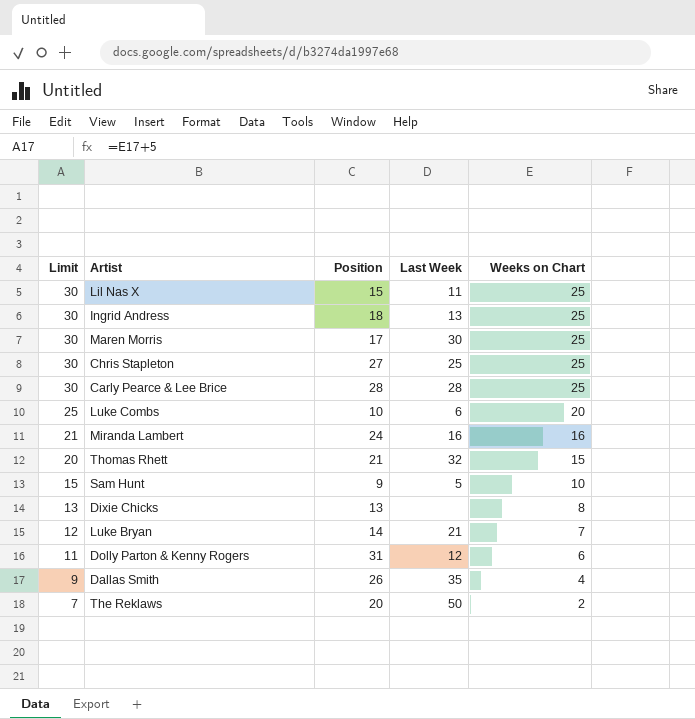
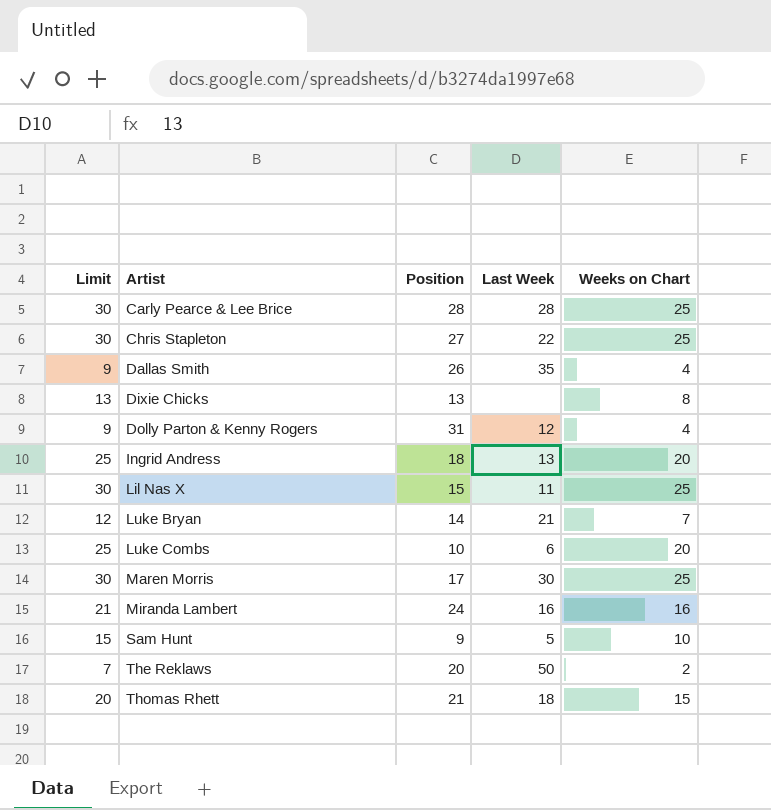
row order: Limit descending -> Artist ascending
Chris Stapleton | Last Week: 25 -> 22
Dolly Parton & Kenny Rogers | Limit: 11 -> 9
Dolly Parton & Kenny Rogers | Weeks on Chart: 6 -> 4
Ingrid Andress | Limit: 30 -> 25
Ingrid Andress | Weeks on Chart: 25 -> 20
Thomas Rhett | Last Week: 32 -> 18

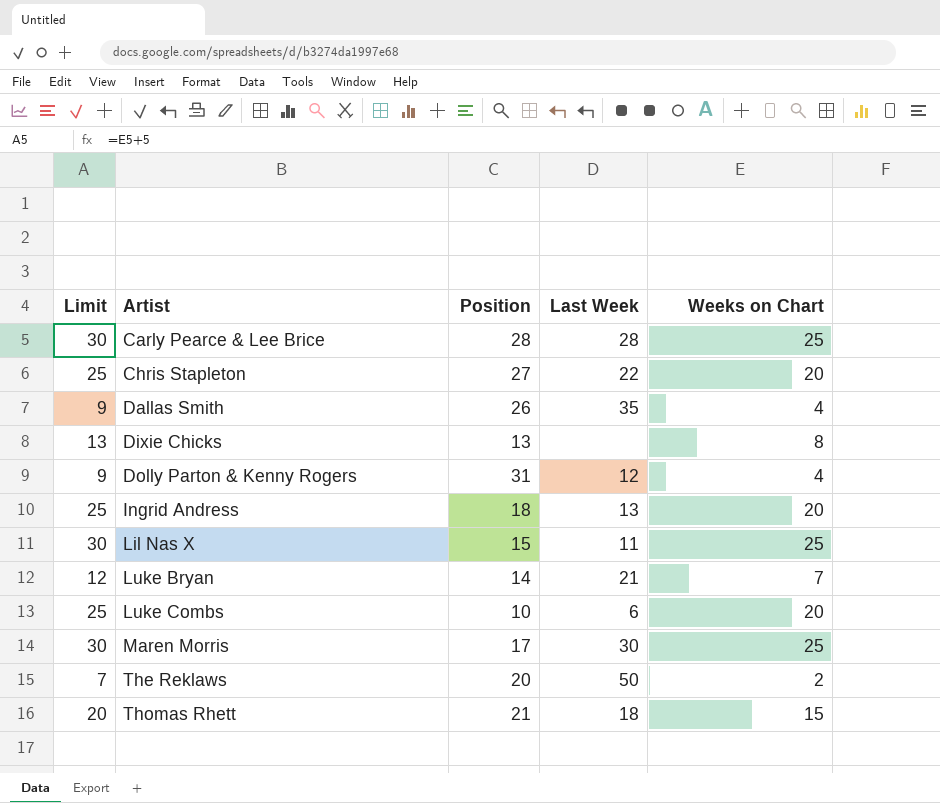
row Miranda Lambert: 21 | 24 | 16 | 16 -> none
row Sam Hunt: 15 | 9 | 5 | 10 -> none
Chris Stapleton | Limit: 30 -> 25
Chris Stapleton | Weeks on Chart: 25 -> 20

